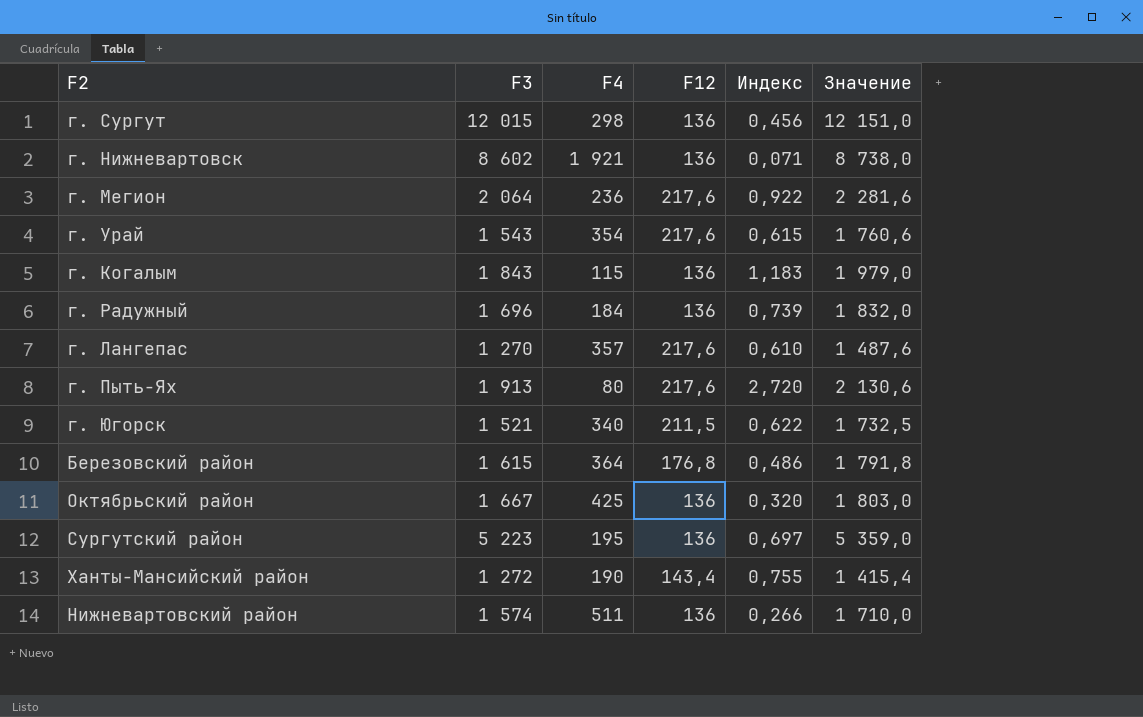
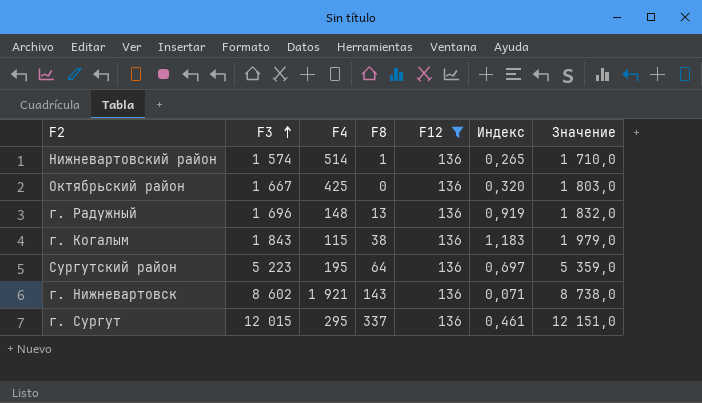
filter: none -> F12 = 136
row order: none -> F3 ascending
column F8 | position: none -> 4
Нижневартовский район | F4: 511 -> 514
Нижневартовский район | Индекс: 0,266 -> 0,265
г. Радужный | F4: 184 -> 148
г. Радужный | Индекс: 0,739 -> 0,919
г. Сургут | F4: 298 -> 295
г. Сургут | Индекс: 0,456 -> 0,461

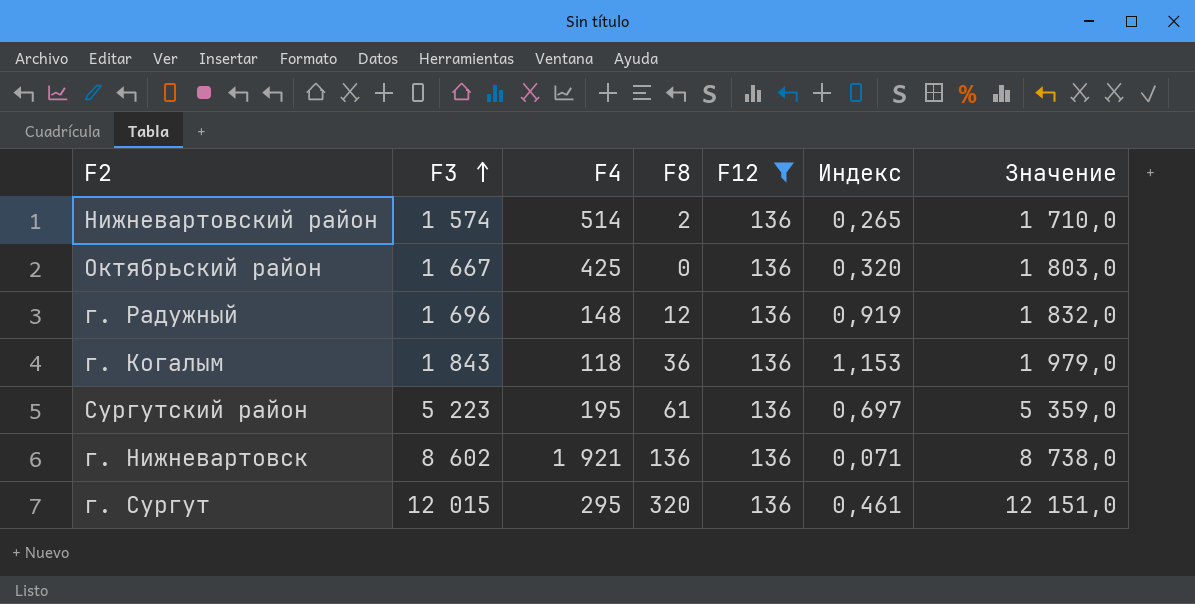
Нижневартовский район | F8: 1 -> 2
г. Радужный | F8: 13 -> 12
г. Когалым | F4: 115 -> 118
г. Когалым | F8: 38 -> 36
г. Когалым | Индекс: 1,183 -> 1,153
Сургутский район | F8: 64 -> 61
г. Нижневартовск | F8: 143 -> 136
г. Сургут | F8: 337 -> 320

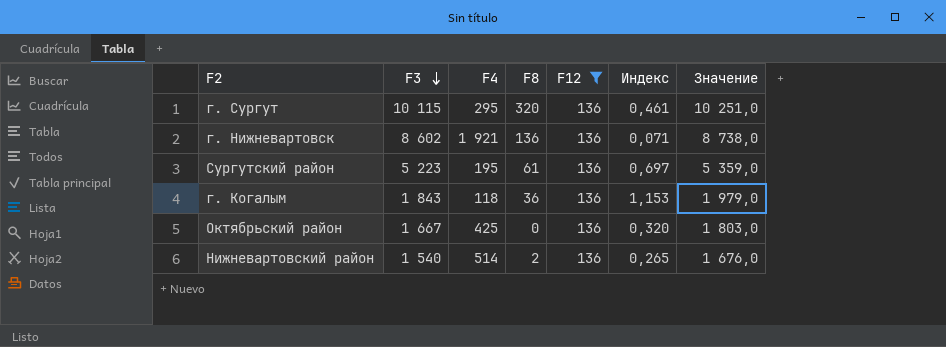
row order: F3 ascending -> F3 descending
row г. Радужный: 1 696 | 148 | 12 | 136 | 0,919 | 1 832,0 -> none
г. Сургут | F3: 12 015 -> 10 115
г. Сургут | Значение: 12 151,0 -> 10 251,0
Нижневартовский район | F3: 1 574 -> 1 540
Нижневартовский район | Значение: 1 710,0 -> 1 676,0

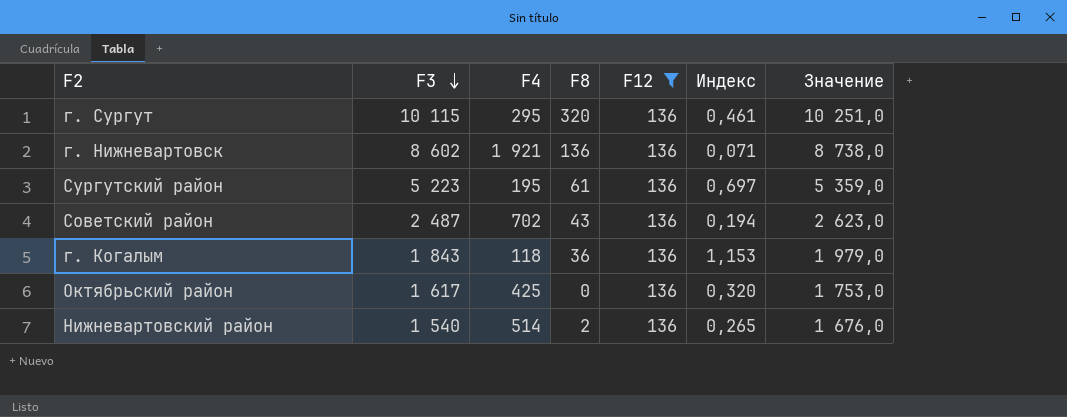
row Советский район: none -> 2 487 | 702 | 43 | 136 | 0,194 | 2 623,0
Октябрьский район | F3: 1 667 -> 1 617
Октябрьский район | Значение: 1 803,0 -> 1 753,0

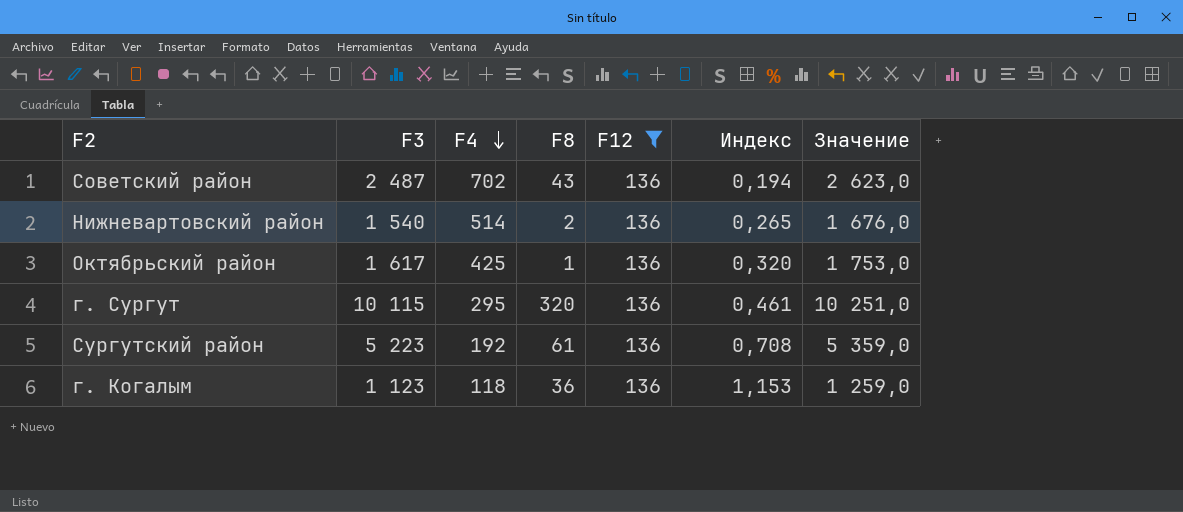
row order: F3 descending -> F4 descending
row г. Нижневартовск: 8 602 | 1 921 | 136 | 136 | 0,071 | 8 738,0 -> none
Октябрьский район | F8: 0 -> 1
Сургутский район | F4: 195 -> 192
Сургутский район | Индекс: 0,697 -> 0,708
г. Когалым | F3: 1 843 -> 1 123
г. Когалым | Значение: 1 979,0 -> 1 259,0

